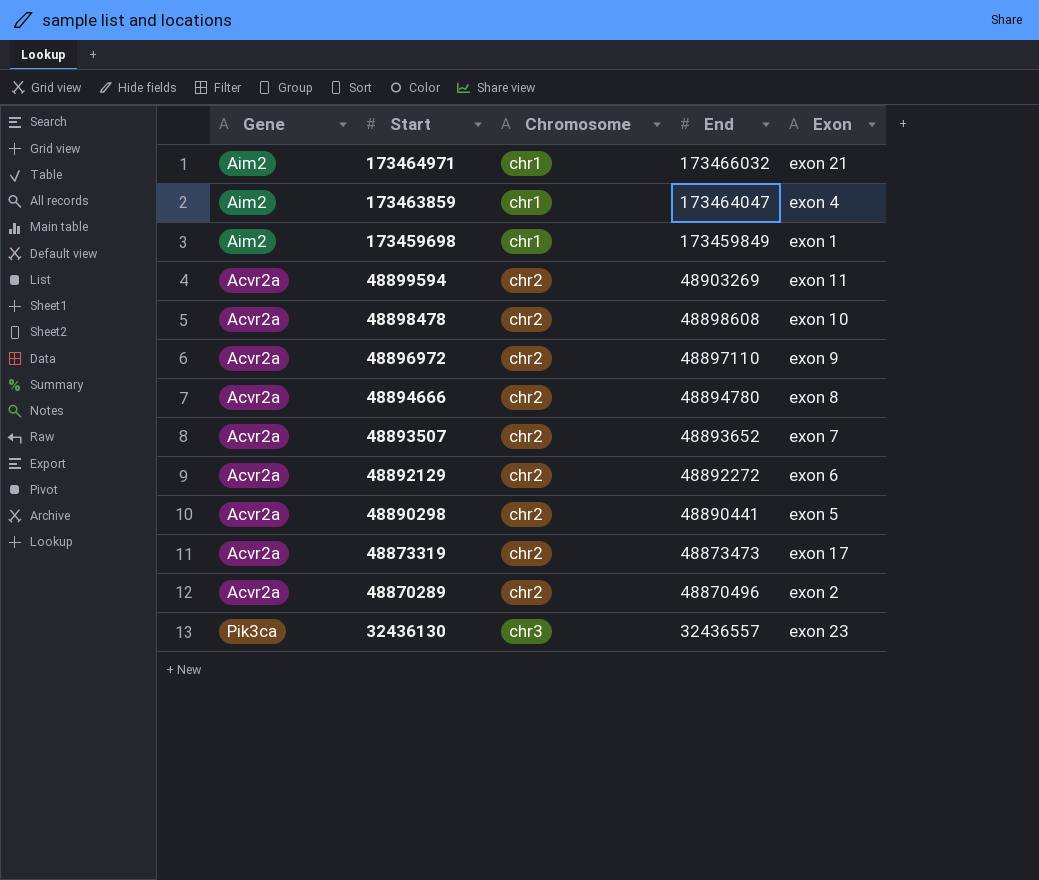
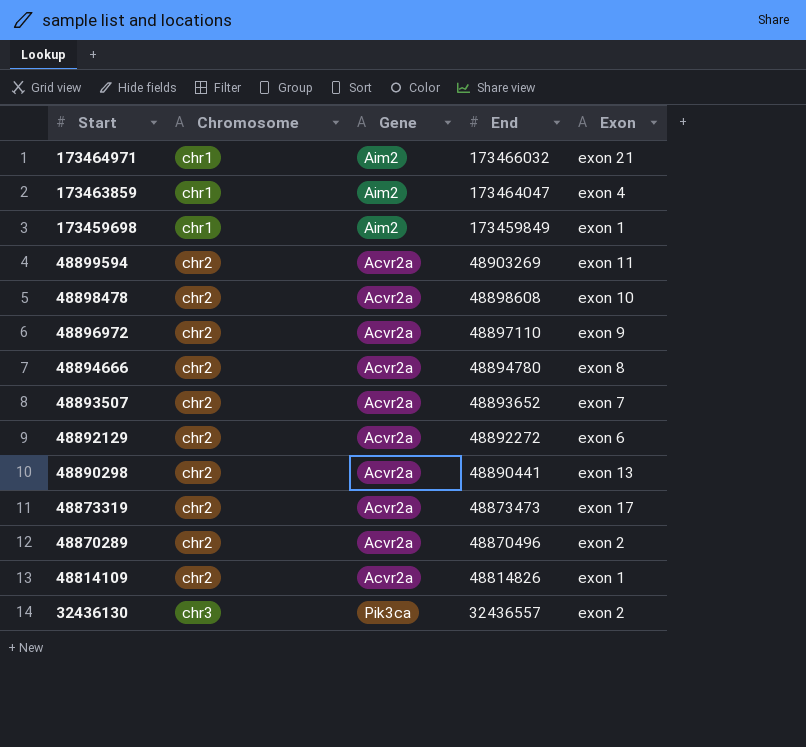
column Gene | position: 1 -> 3
48890298 | Exon: exon 5 -> exon 13
row 48814109: none -> chr2 | Acvr2a | 48814826 | exon 1
32436130 | Exon: exon 23 -> exon 2

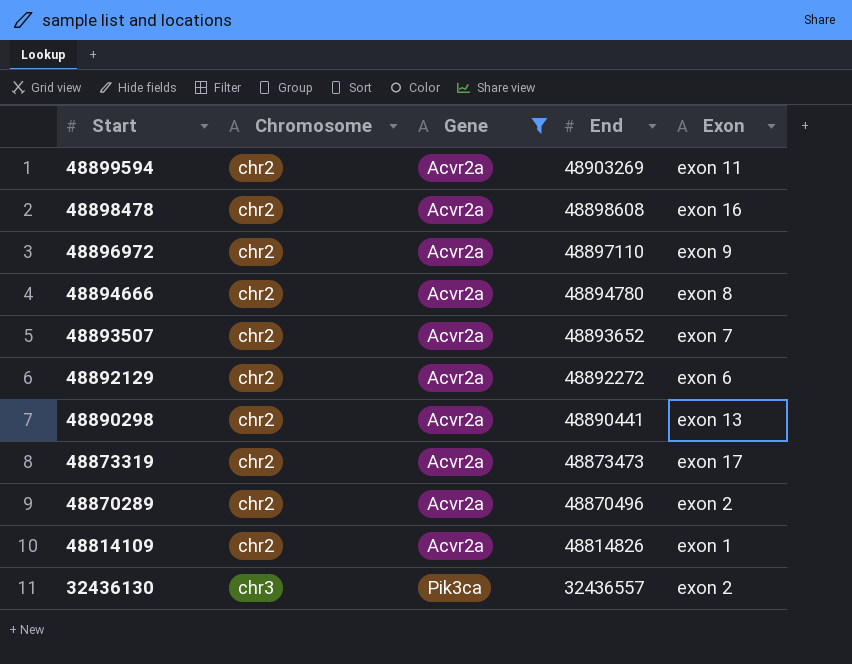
filter: none -> Gene != Aim2
48898478 | Exon: exon 10 -> exon 16

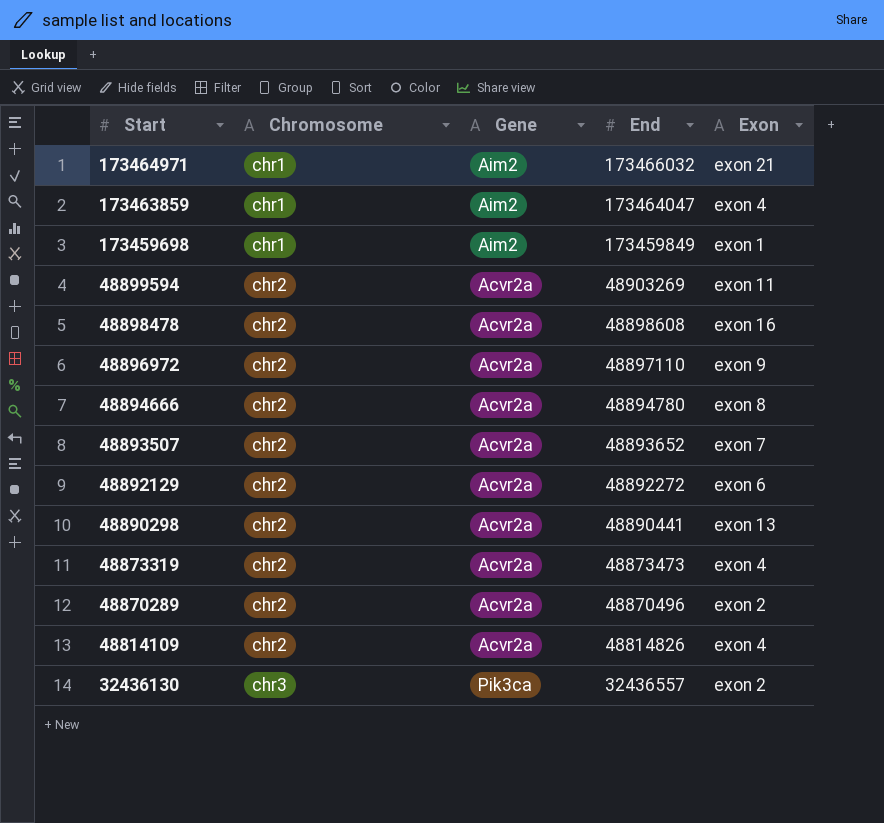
filter: Gene != Aim2 -> none
48873319 | Exon: exon 17 -> exon 4
48814109 | Exon: exon 1 -> exon 4

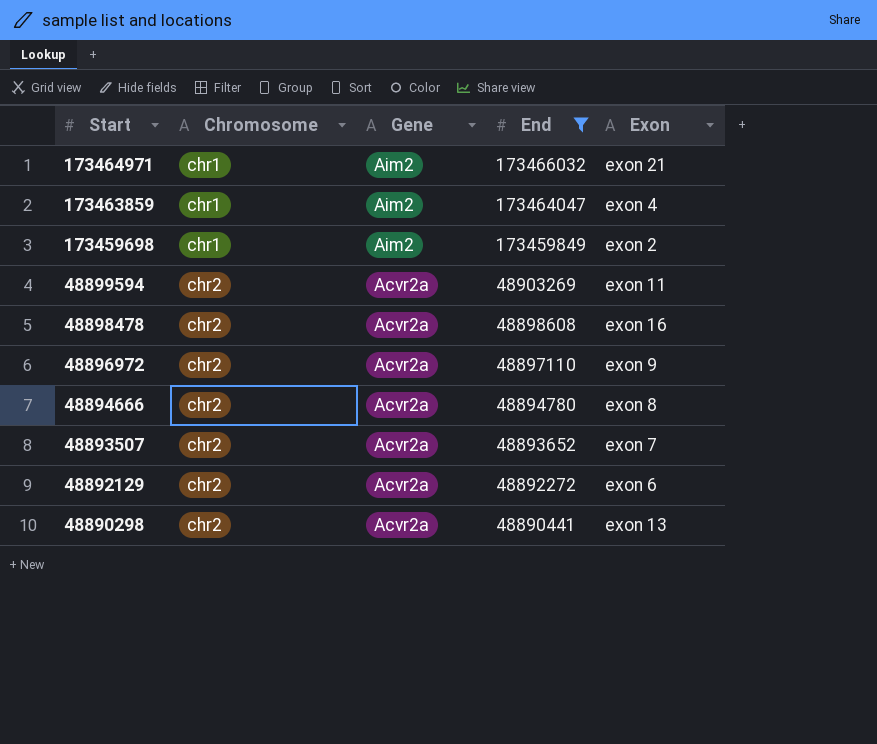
filter: none -> End >= 48890441
173459698 | Exon: exon 1 -> exon 2

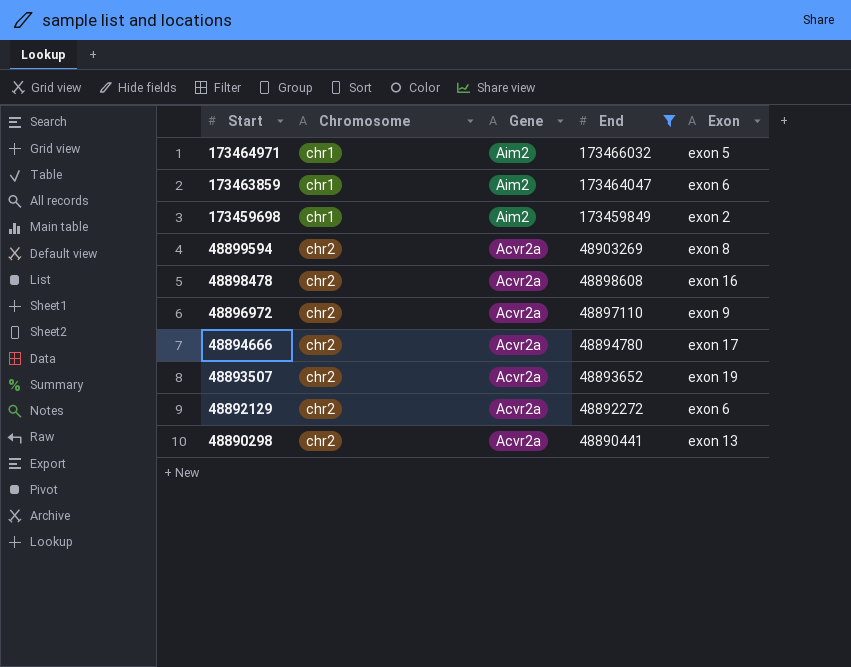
173464971 | Exon: exon 21 -> exon 5
173463859 | Exon: exon 4 -> exon 6
48899594 | Exon: exon 11 -> exon 8
48894666 | Exon: exon 8 -> exon 17
48893507 | Exon: exon 7 -> exon 19

